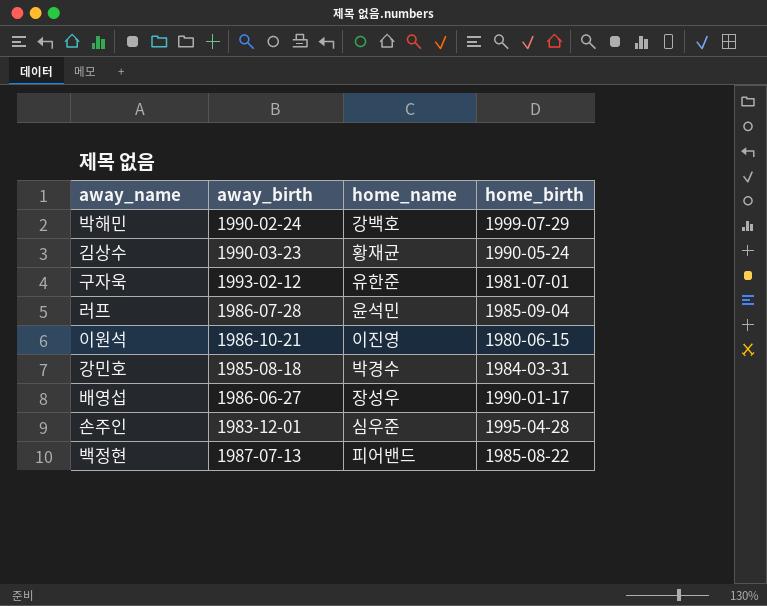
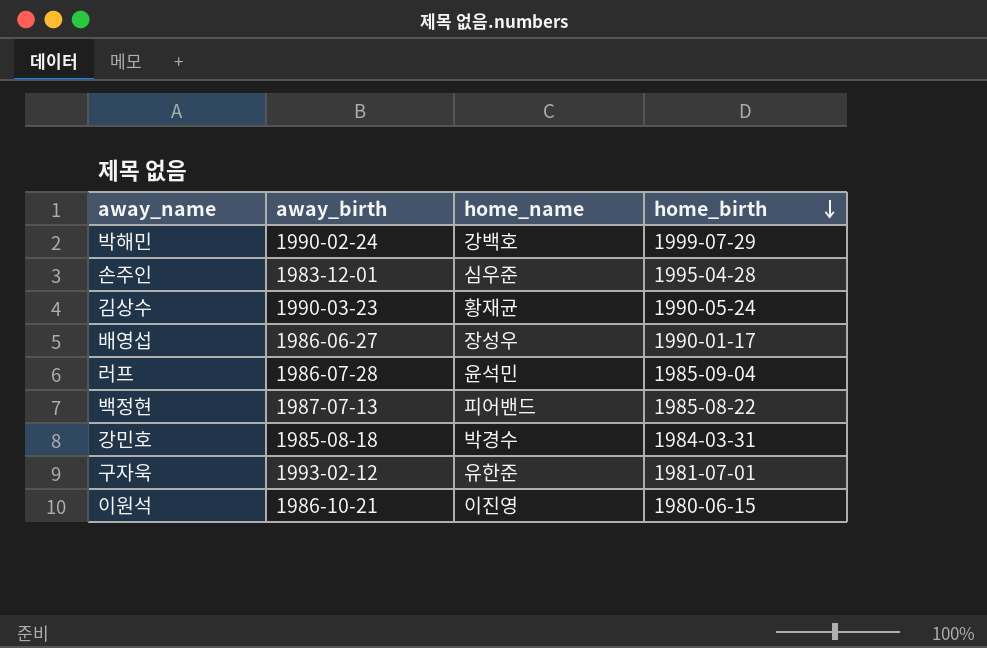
row order: none -> home_birth descending

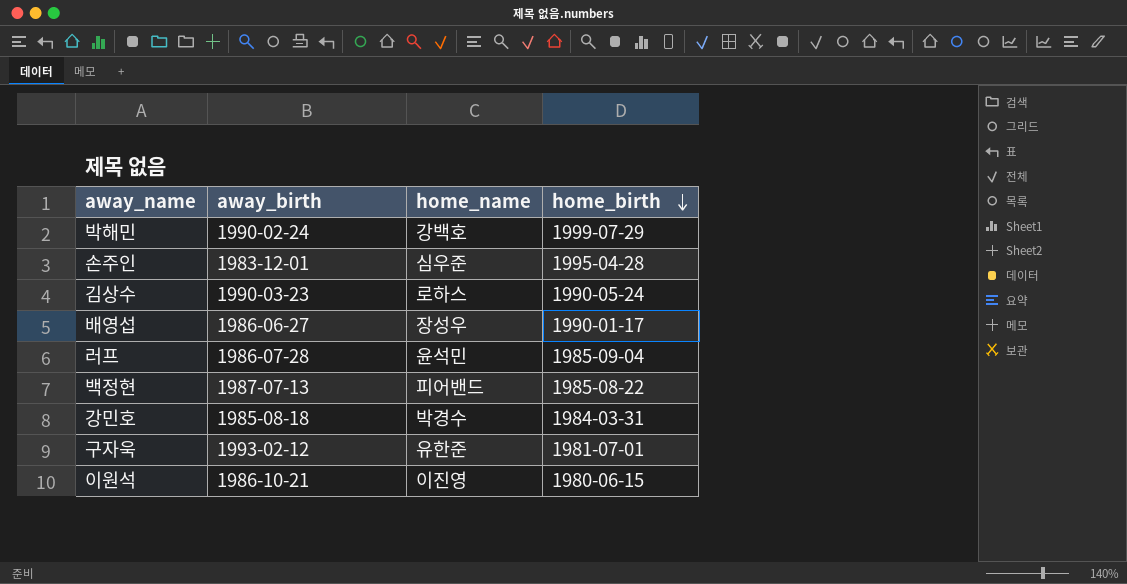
김상수 | home_name: 황재균 -> 로하스

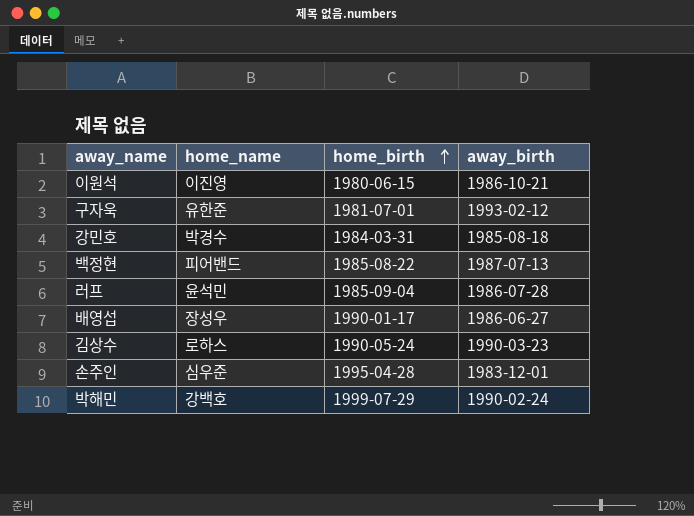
row order: home_birth descending -> home_birth ascending
column away_birth | position: 2 -> 4

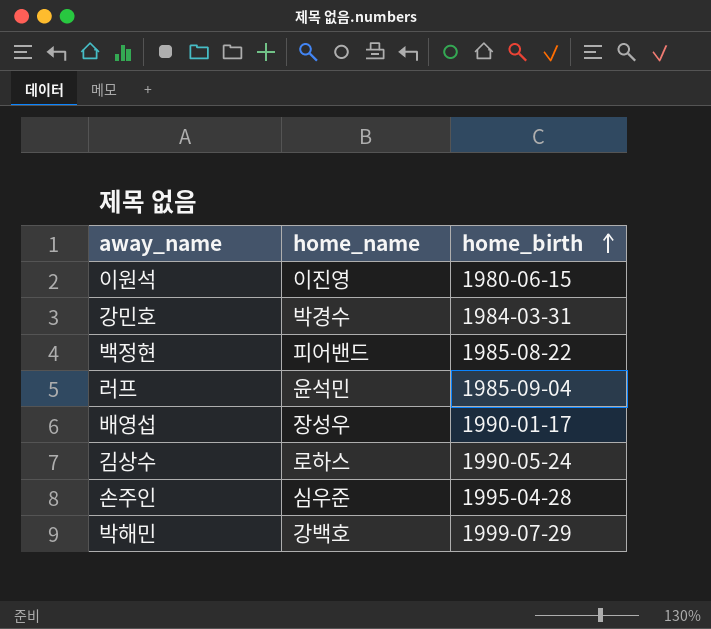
column away_birth | position: 4 -> none
row 구자욱: 유한준 | 1981-07-01 | 1993-02-12 -> none

